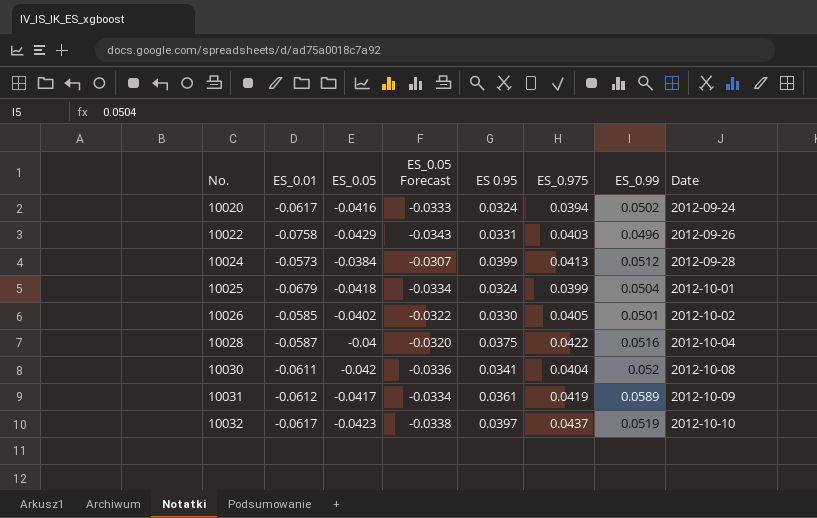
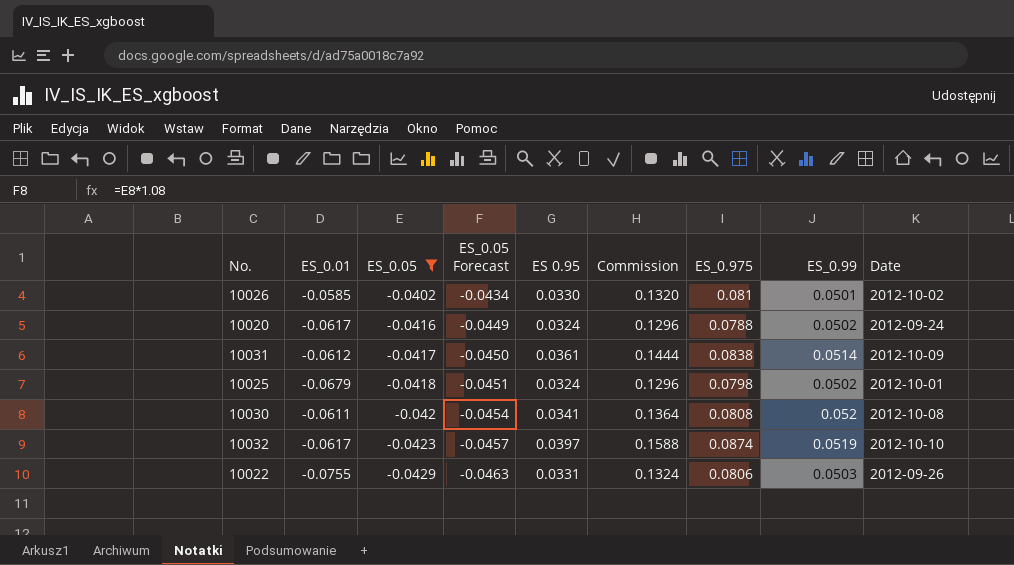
filter: none -> ES_0.05 <= -0.0402
row order: No. ascending -> ES_0.05 descending
column ES_0.05 Forecast | formula: [ES_0.05] * 0.8 -> [ES_0.05] * 1.08
column Commission | formula: none -> [ES 0.95] * 4
10026 | ES_0.975: 0.0405 -> 0.081
10020 | ES_0.975: 0.0394 -> 0.0788
10031 | ES_0.975: 0.0419 -> 0.0838
10031 | ES_0.99: 0.0589 -> 0.0514
10025 | ES_0.975: 0.0399 -> 0.0798
10025 | ES_0.99: 0.0504 -> 0.0502
10030 | ES_0.975: 0.0404 -> 0.0808
10032 | ES_0.975: 0.0437 -> 0.0874
10022 | ES_0.01: -0.0758 -> -0.0755
10022 | ES_0.975: 0.0403 -> 0.0806
10022 | ES_0.99: 0.0496 -> 0.0503

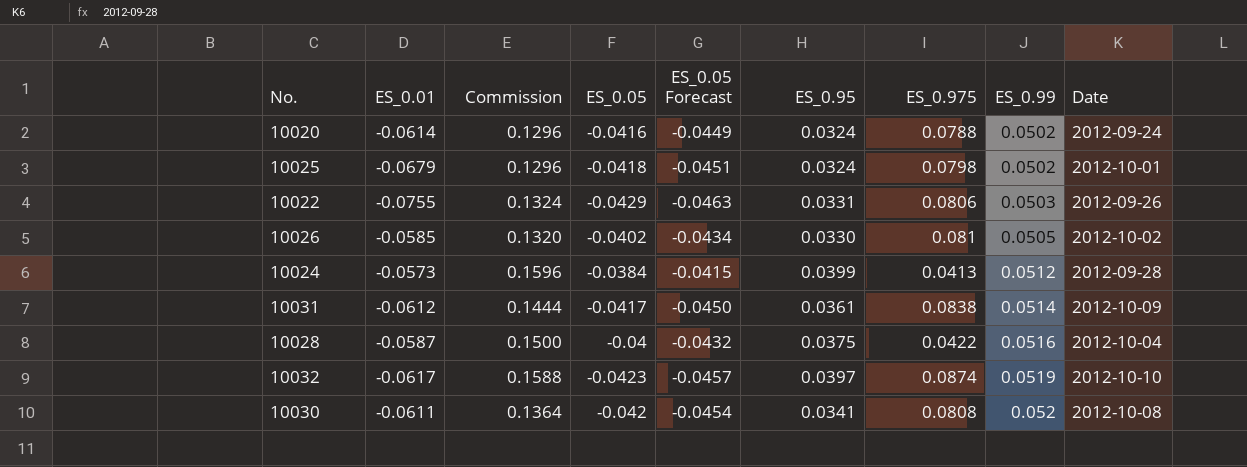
filter: ES_0.05 <= -0.0402 -> none
row order: ES_0.05 descending -> ES_0.99 ascending
column Commission | position: 6 -> 3
column name: ES 0.95 -> ES_0.95
10020 | ES_0.01: -0.0617 -> -0.0614
10026 | ES_0.99: 0.0501 -> 0.0505

